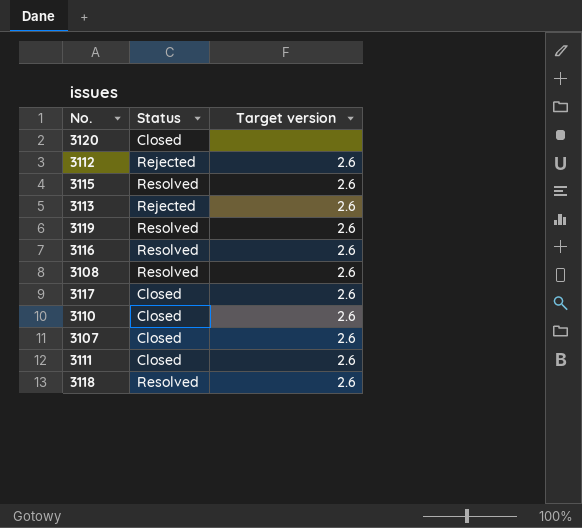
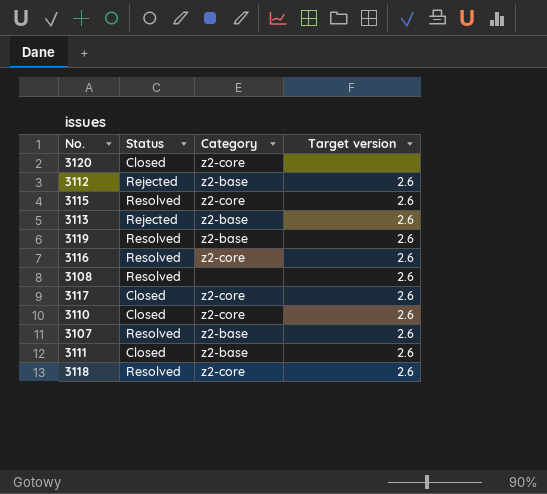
column Category | position: none -> 3
3107 | Status: Closed -> Resolved

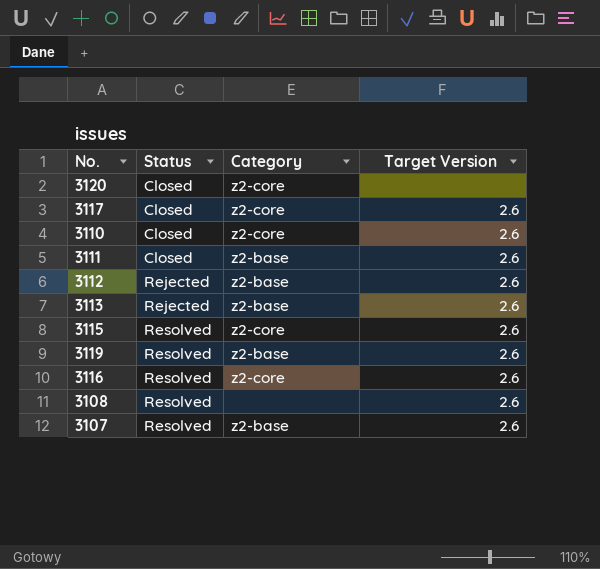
row order: none -> Status ascending
column name: Target version -> Target Version
row 3118: Resolved | z2-core | 2.6 -> none

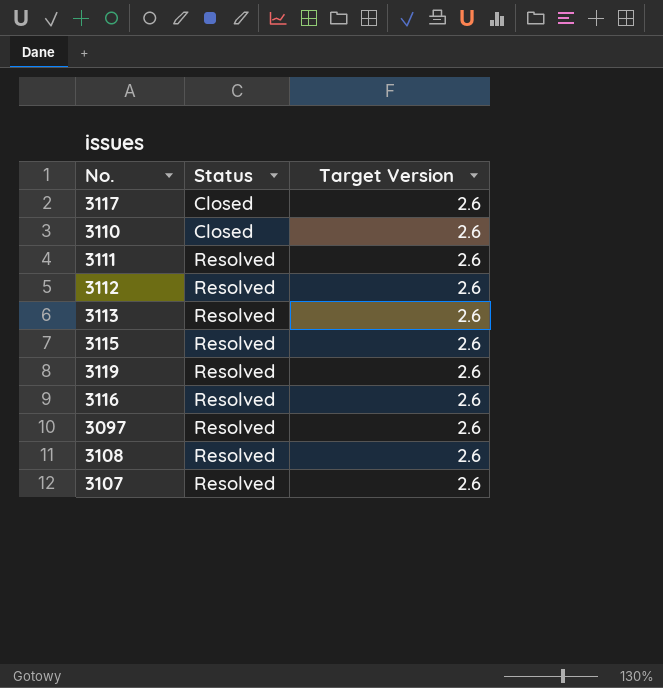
column Category | position: 3 -> none
row 3120: Closed | z2-core | none -> none
3111 | Status: Closed -> Resolved
3112 | Status: Rejected -> Resolved
3113 | Status: Rejected -> Resolved
row 3097: none -> Resolved | 2.6

